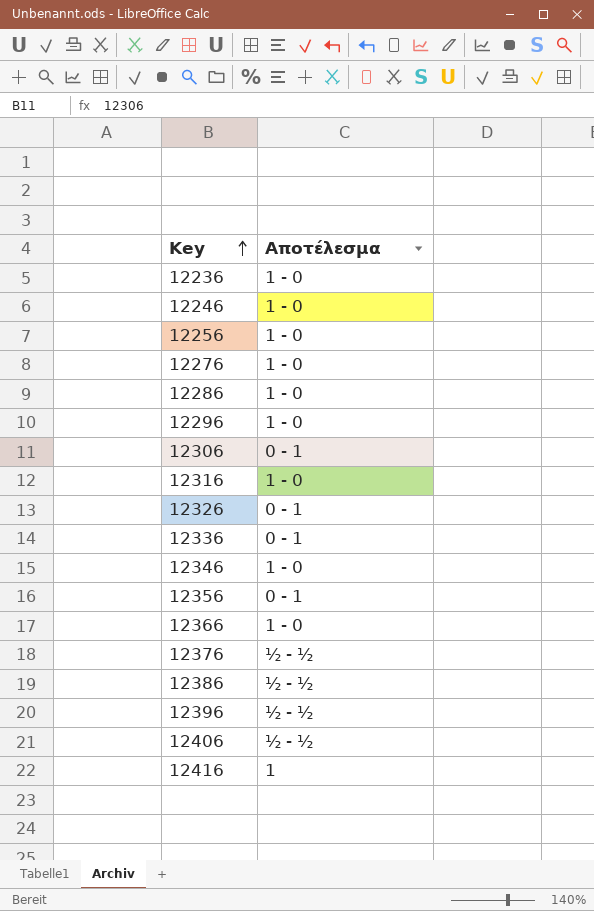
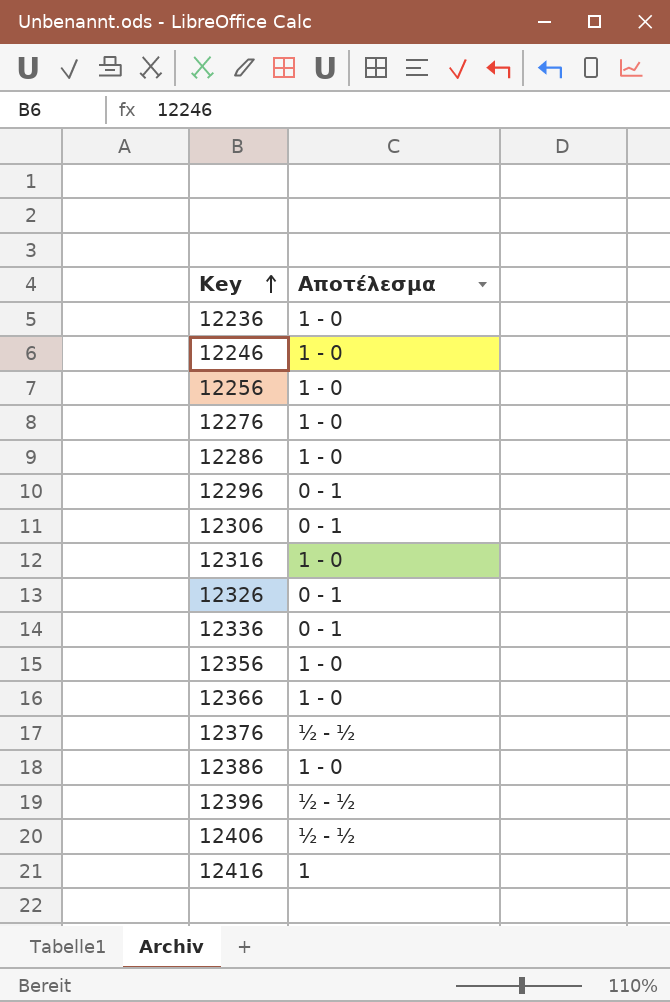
row 12346: 1 - 0 -> none
12296 | Αποτέλεσμα: 1 - 0 -> 0 - 1
12356 | Αποτέλεσμα: 0 - 1 -> 1 - 0
12386 | Αποτέλεσμα: ½ - ½ -> 1 - 0

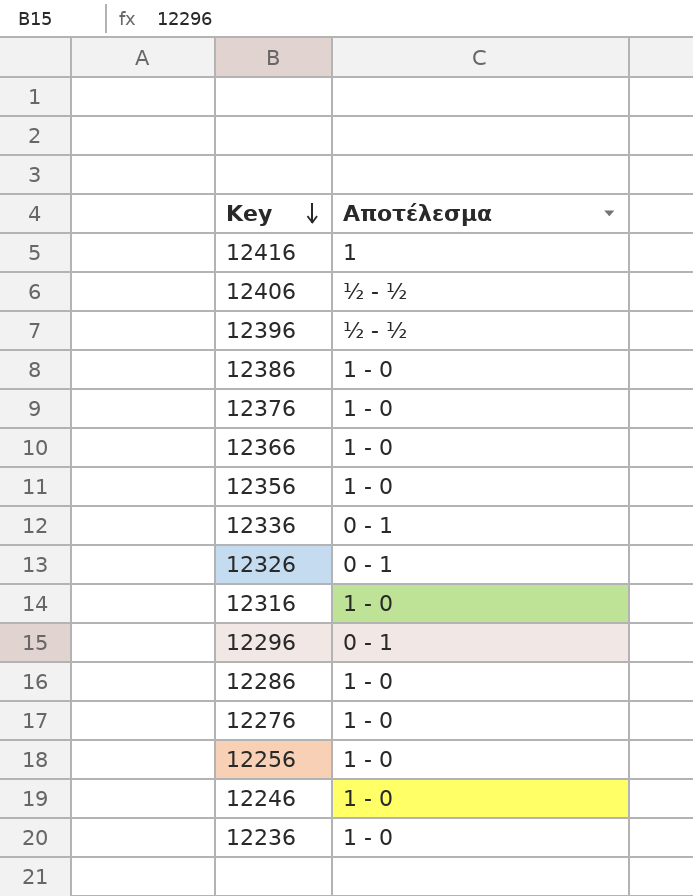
row order: Key ascending -> Key descending
row 12306: 0 - 1 -> none
12376 | Αποτέλεσμα: ½ - ½ -> 1 - 0

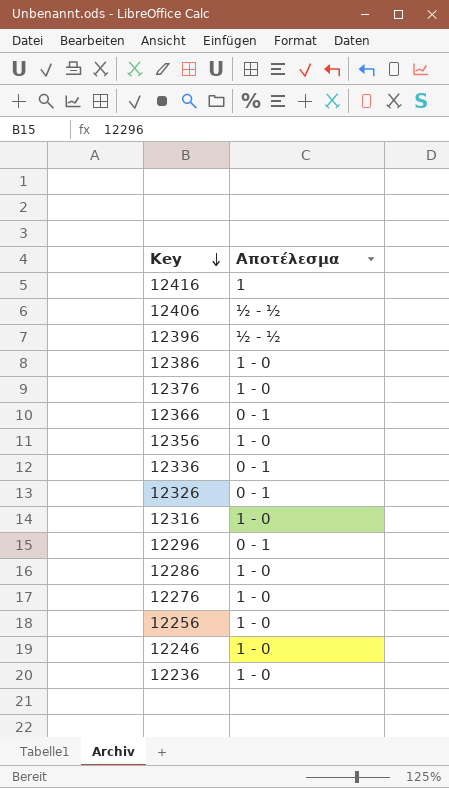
12366 | Αποτέλεσμα: 1 - 0 -> 0 - 1

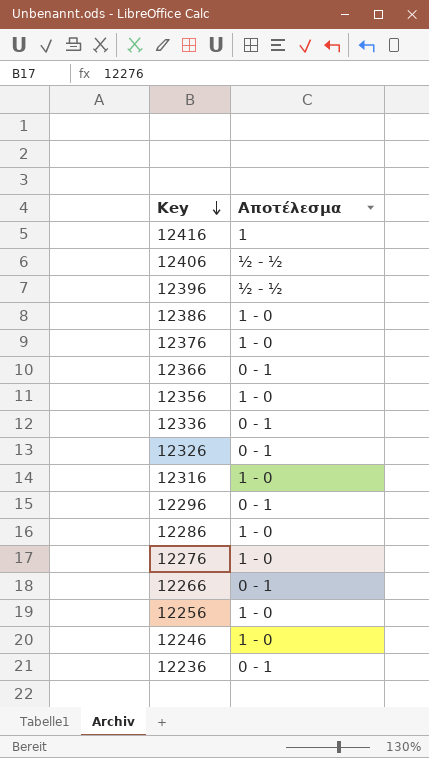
row 12266: none -> 0 - 1
12236 | Αποτέλεσμα: 1 - 0 -> 0 - 1

